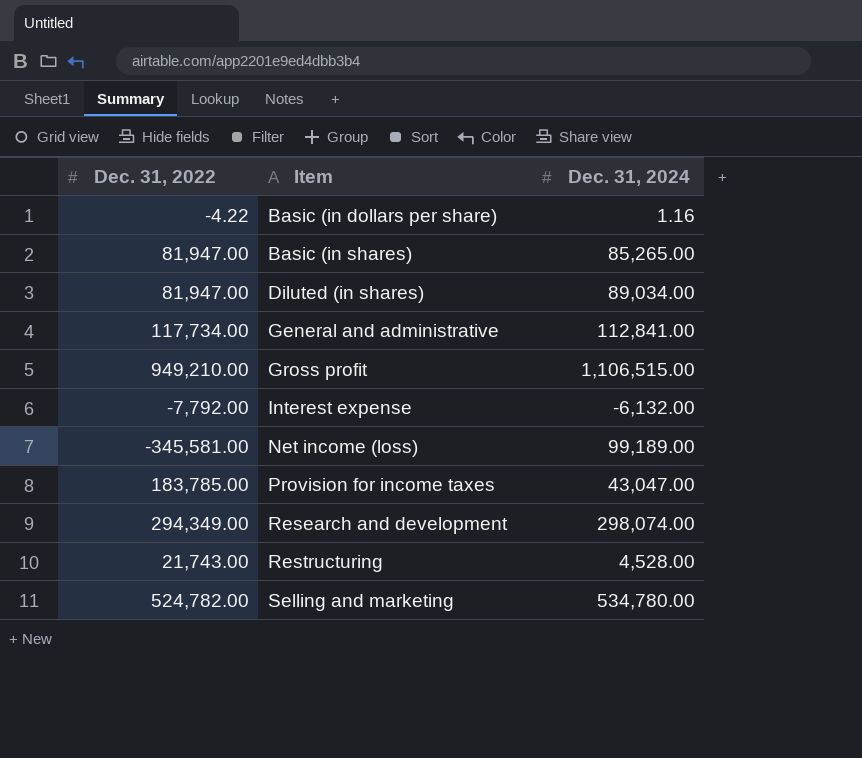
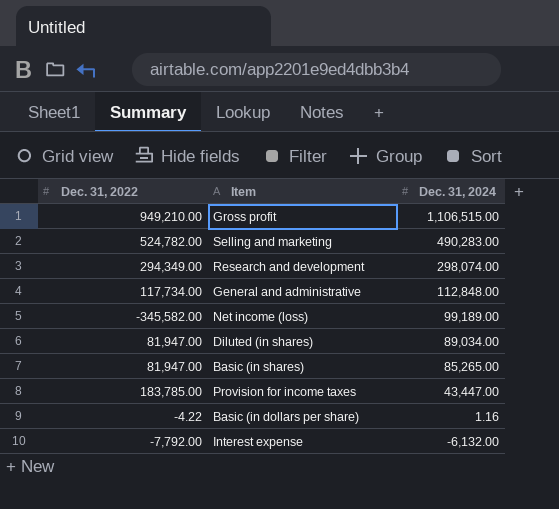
row order: Item ascending -> Dec. 31, 2024 descending
row Restructuring: 21,743.00 | 4,528.00 -> none
Selling and marketing | Dec. 31, 2024: 534,780.00 -> 490,283.00
General and administrative | Dec. 31, 2024: 112,841.00 -> 112,848.00
Net income (loss) | Dec. 31, 2022: -345,581.00 -> -345,582.00
Provision for income taxes | Dec. 31, 2024: 43,047.00 -> 43,447.00

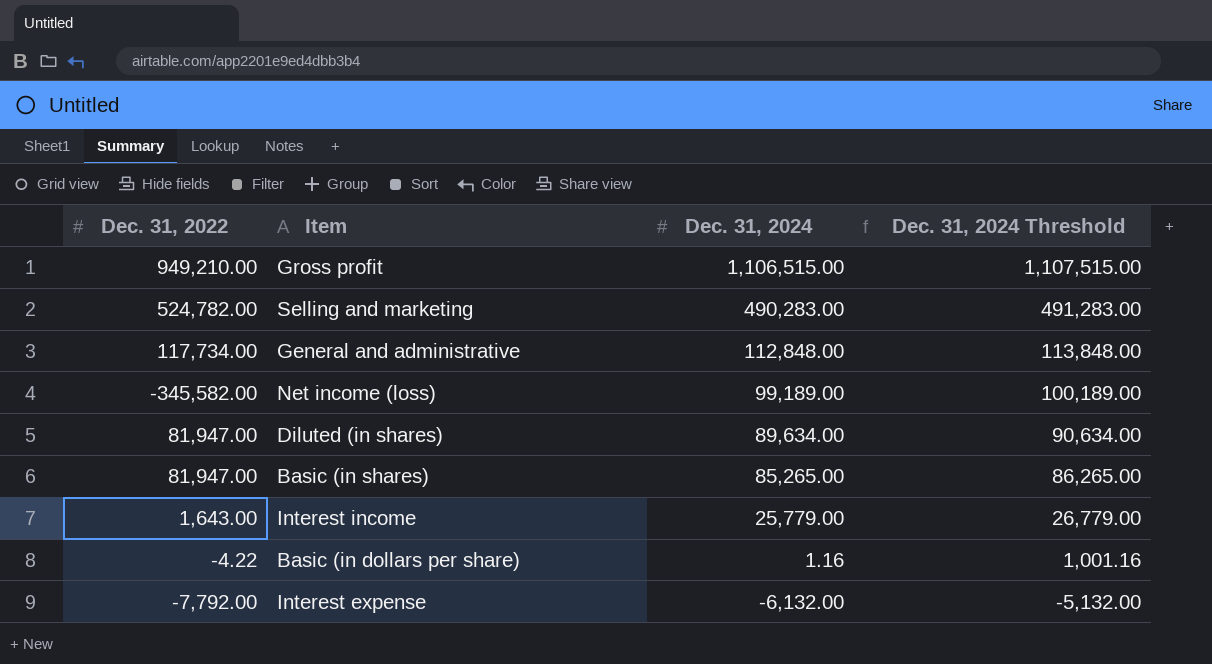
column Dec. 31, 2024 Threshold | formula: none -> [Dec. 31, 2024] + 1000
row Research and development: 294,349.00 | 298,074.00 -> none
row Provision for income taxes: 183,785.00 | 43,447.00 -> none
Diluted (in shares) | Dec. 31, 2024: 89,034.00 -> 89,634.00
row Interest income: none -> 1,643.00 | 25,779.00 | 26,779.00

